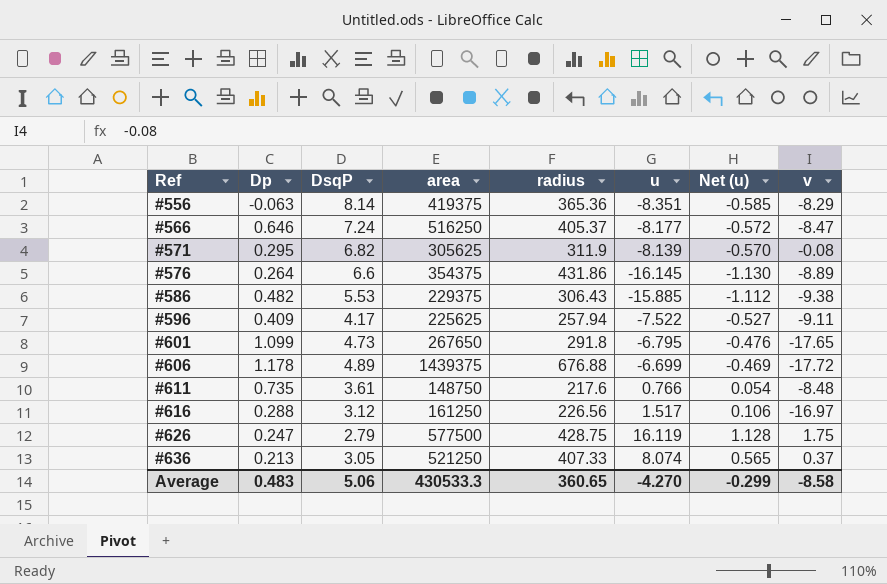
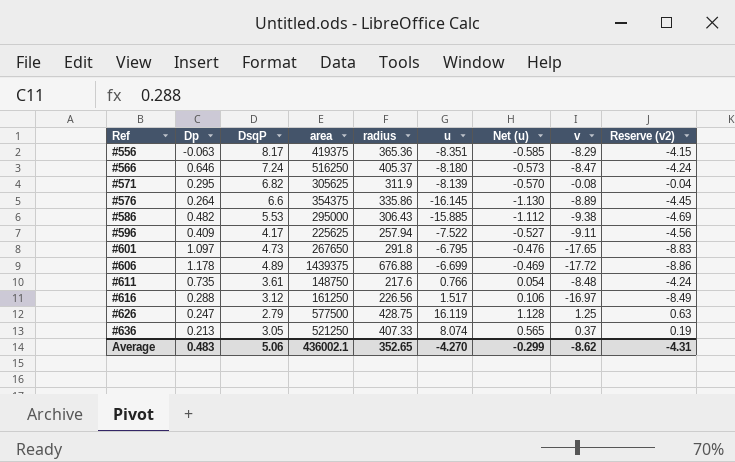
column Reserve (v2) | formula: none -> [v] * 0.5
#556 | DsqP: 8.14 -> 8.17
#566 | u: -8.177 -> -8.180
#566 | Net (u): -0.572 -> -0.573
#576 | radius: 431.86 -> 335.86
#586 | area: 229375 -> 295000
#601 | Dp: 1.099 -> 1.097
#626 | v: 1.75 -> 1.25
Average | area: 430533.3 -> 436002.1
Average | radius: 360.65 -> 352.65
Average | v: -8.58 -> -8.62

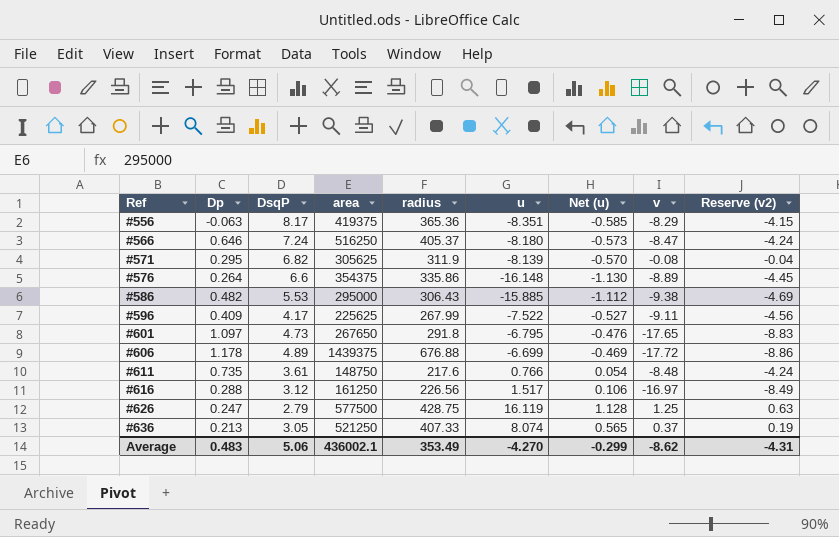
#576 | u: -16.145 -> -16.148
#596 | radius: 257.94 -> 267.99
Average | radius: 352.65 -> 353.49

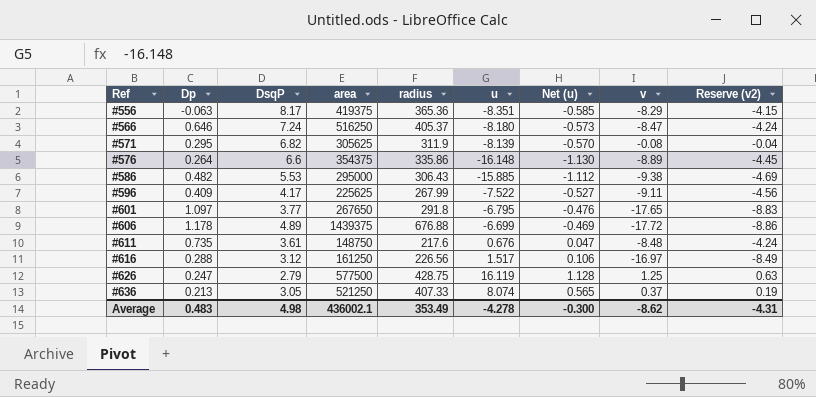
#601 | DsqP: 4.73 -> 3.77
#611 | u: 0.766 -> 0.676
#611 | Net (u): 0.054 -> 0.047
Average | DsqP: 5.06 -> 4.98
Average | u: -4.270 -> -4.278
Average | Net (u): -0.299 -> -0.300

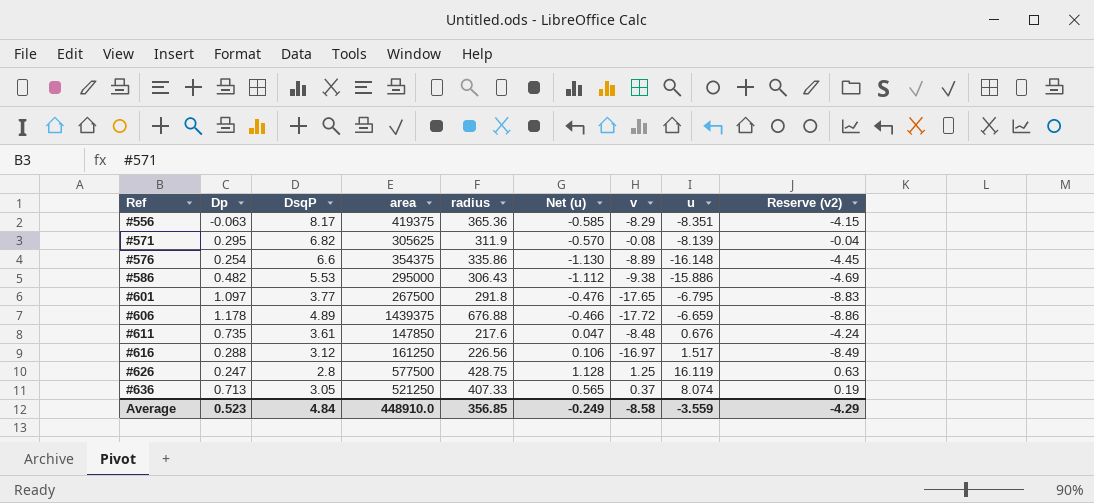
column u | position: 6 -> 8
row #566: 0.646 | 7.24 | 516250 | 405.37 | -8.180 | -0.573 | -8.47 | -4.24 -> none
row #596: 0.409 | 4.17 | 225625 | 267.99 | -7.522 | -0.527 | -9.11 | -4.56 -> none
#576 | Dp: 0.264 -> 0.254
#586 | u: -15.885 -> -15.886
#601 | area: 267650 -> 267500
#606 | Net (u): -0.469 -> -0.466
#606 | u: -6.699 -> -6.659
#611 | area: 148750 -> 147850
#626 | DsqP: 2.79 -> 2.8
#636 | Dp: 0.213 -> 0.713
Average | Dp: 0.483 -> 0.523
Average | DsqP: 4.98 -> 4.84
Average | area: 436002.1 -> 448910.0
Average | radius: 353.49 -> 356.85
Average | Net (u): -0.300 -> -0.249
Average | v: -8.62 -> -8.58
Average | u: -4.278 -> -3.559
Average | Reserve (v2): -4.31 -> -4.29

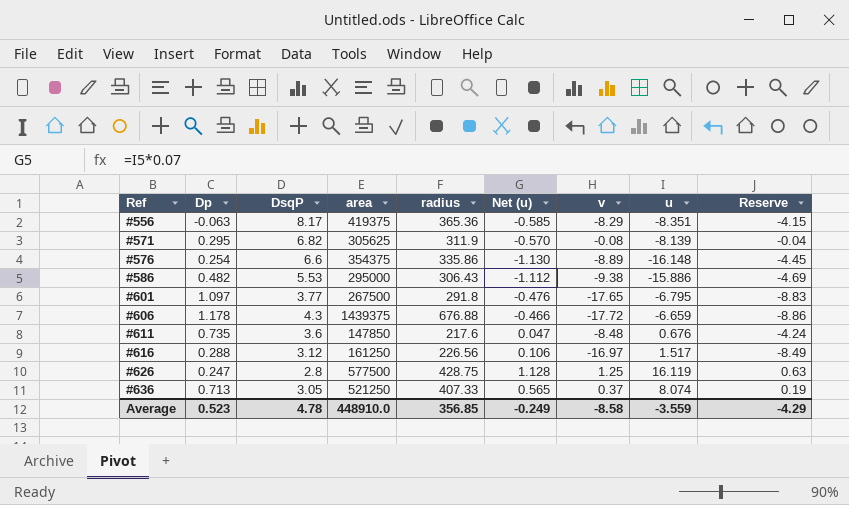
column name: Reserve (v2) -> Reserve
#606 | DsqP: 4.89 -> 4.3
#611 | DsqP: 3.61 -> 3.6
Average | DsqP: 4.84 -> 4.78

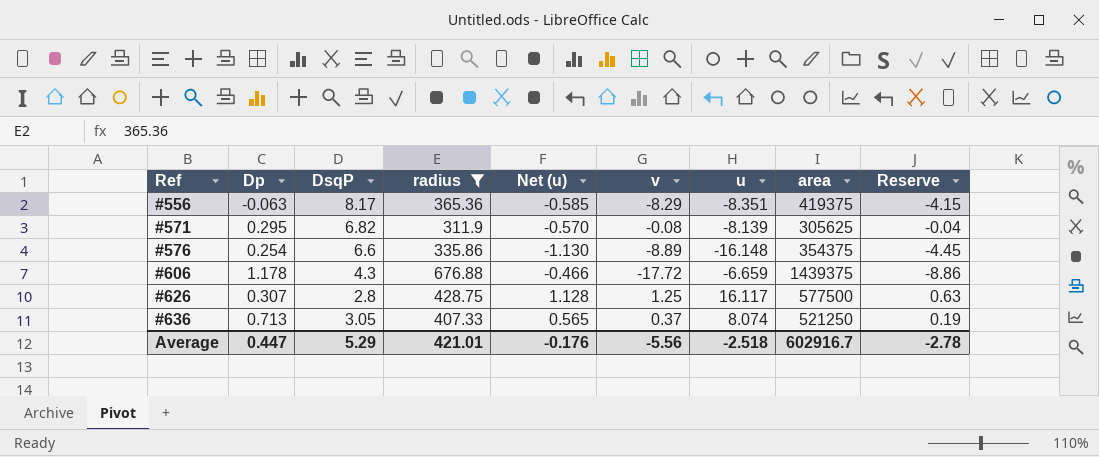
filter: none -> radius >= 311.9
column area | position: 4 -> 8
#626 | Dp: 0.247 -> 0.307
#626 | u: 16.119 -> 16.117
Average | Dp: 0.523 -> 0.447
Average | DsqP: 4.78 -> 5.29
Average | radius: 356.85 -> 421.01
Average | Net (u): -0.249 -> -0.176
Average | v: -8.58 -> -5.56
Average | u: -3.559 -> -2.518
Average | area: 448910.0 -> 602916.7
Average | Reserve: -4.29 -> -2.78

